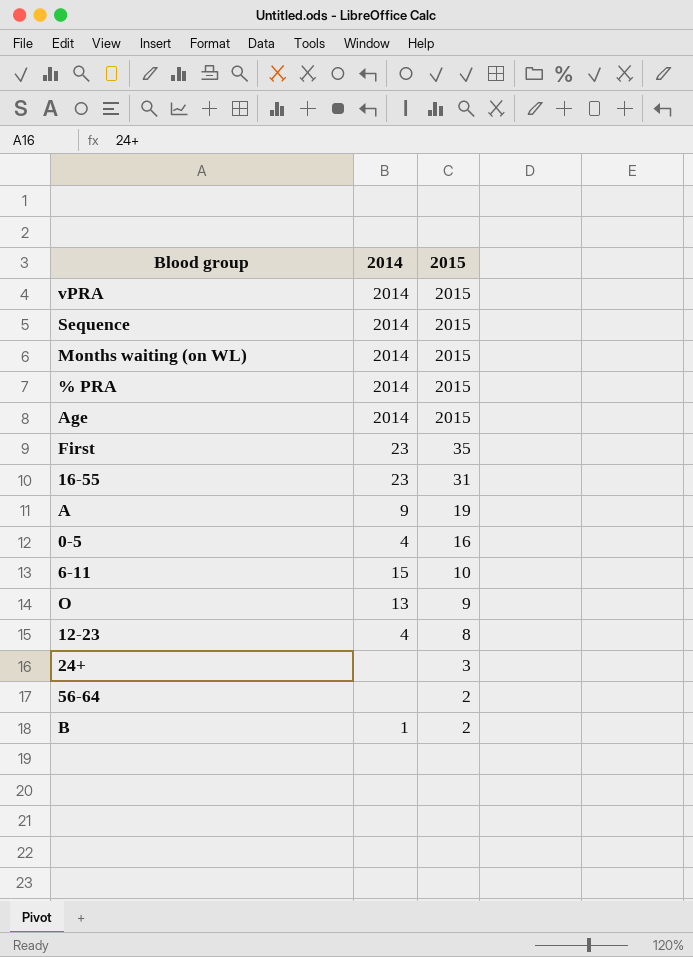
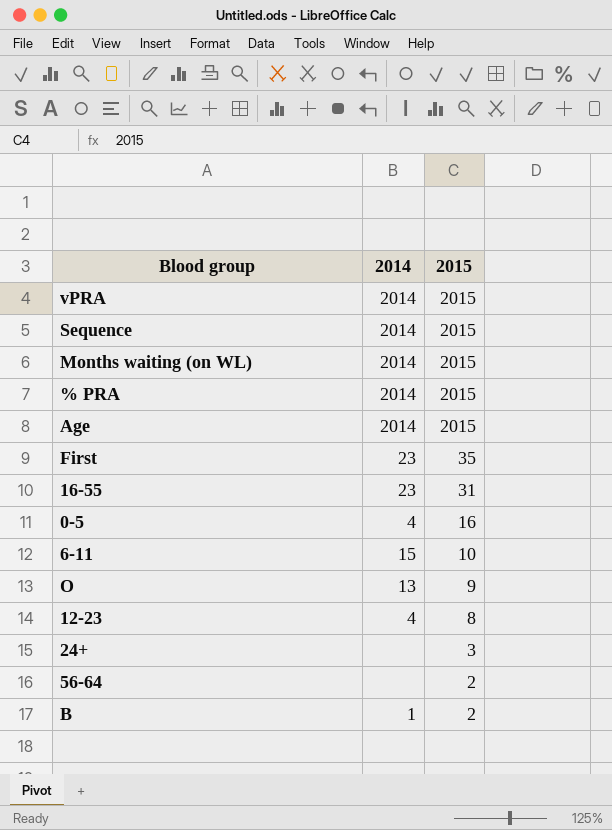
row A: 9 | 19 -> none

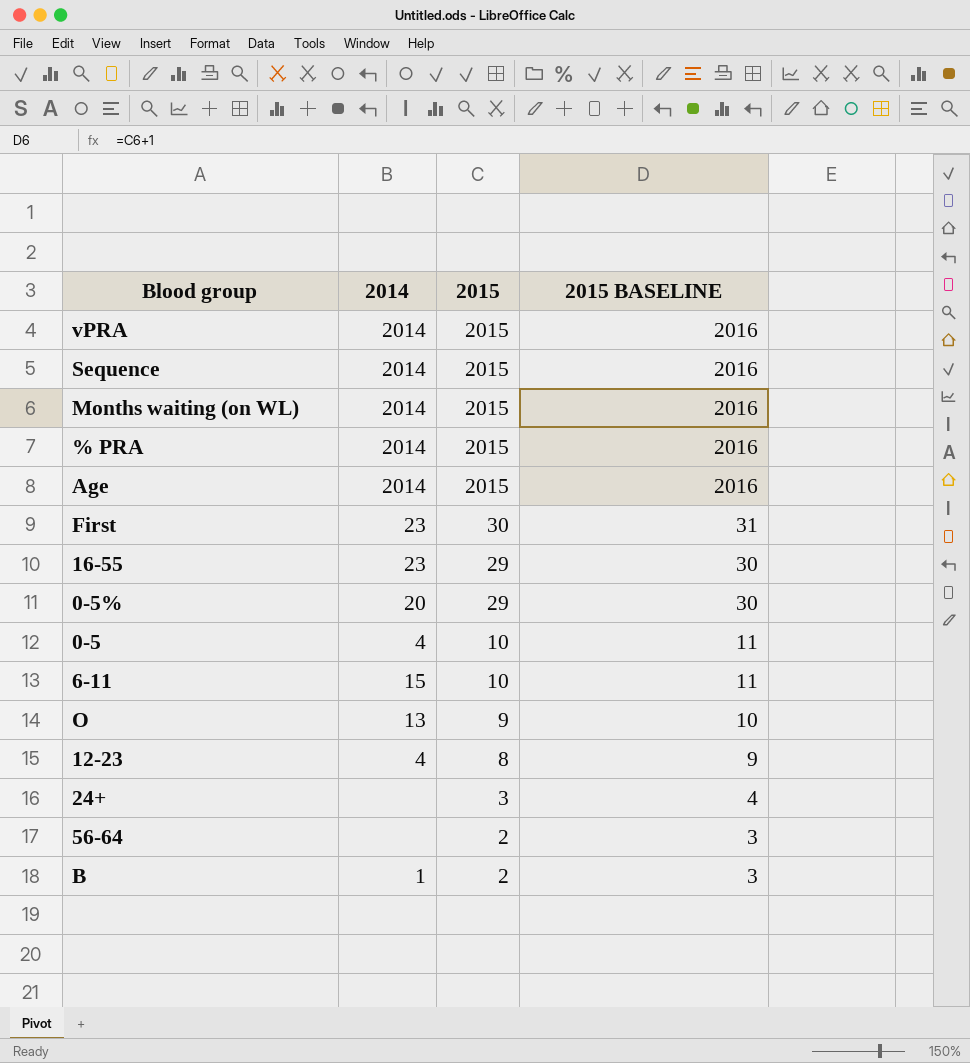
column 2015 BASELINE | formula: none -> [2015] + 1
First | 2015: 35 -> 30
16-55 | 2015: 31 -> 29
row 0-5%: none -> 20 | 29 | 30
0-5 | 2015: 16 -> 10

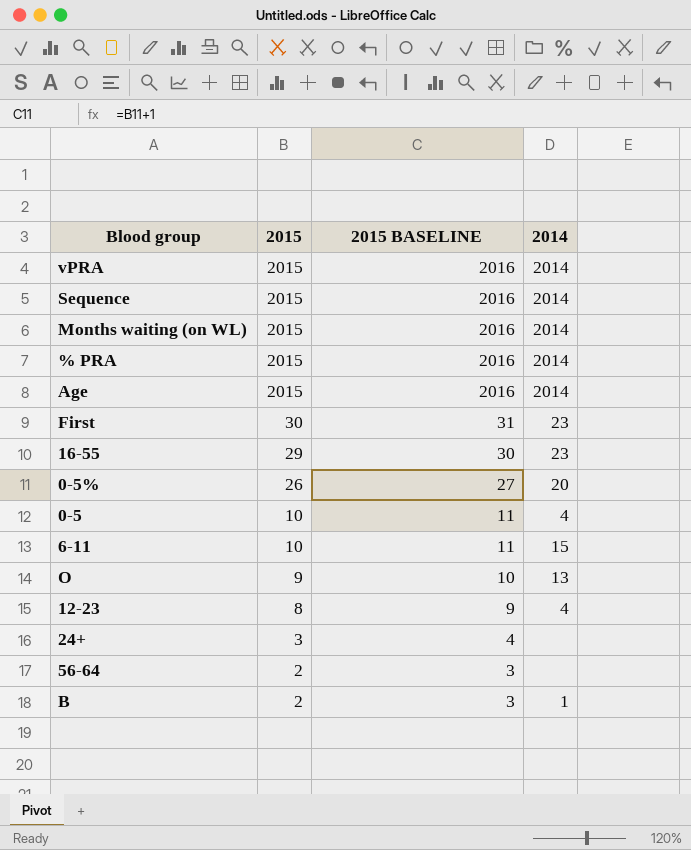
column 2014 | position: 2 -> 4
0-5% | 2015: 29 -> 26
0-5% | 2015 BASELINE: 30 -> 27

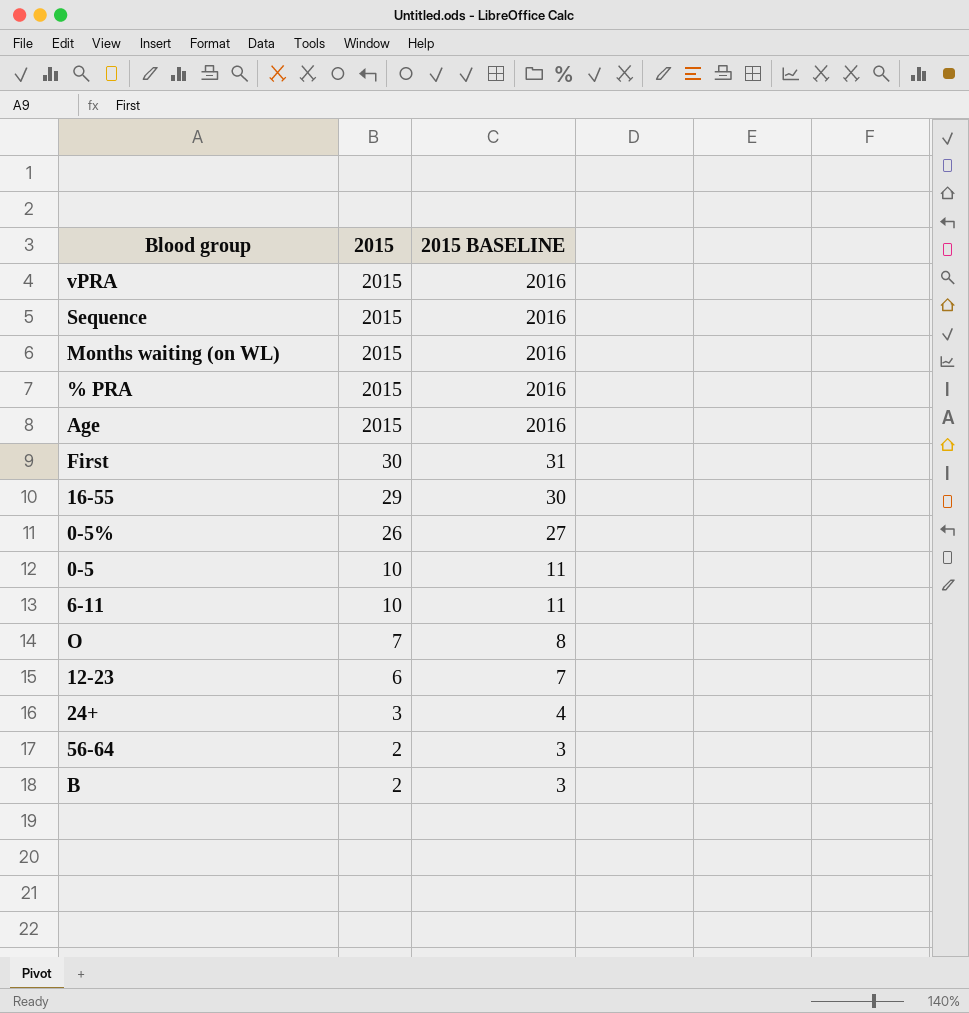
column 2014 | position: 4 -> none
O | 2015: 9 -> 7
O | 2015 BASELINE: 10 -> 8
12-23 | 2015: 8 -> 6
12-23 | 2015 BASELINE: 9 -> 7

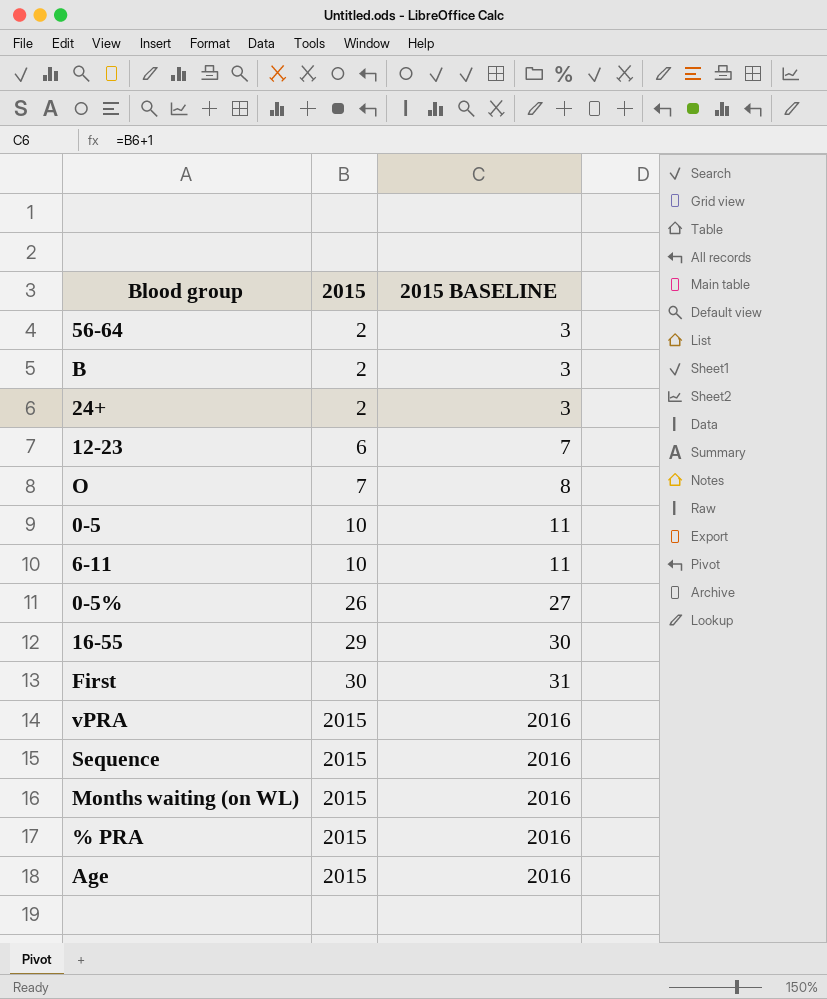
row order: 2015 descending -> 2015 ascending
24+ | 2015: 3 -> 2
24+ | 2015 BASELINE: 4 -> 3

